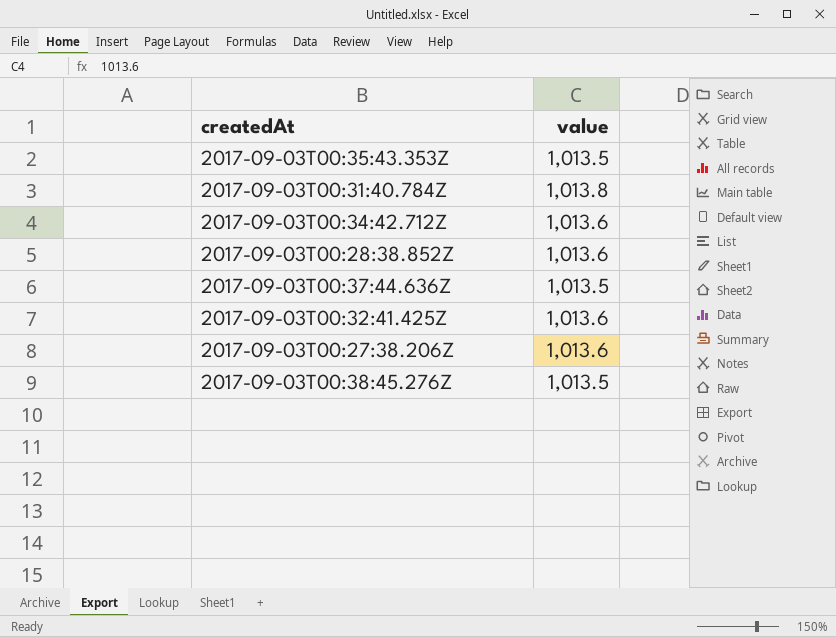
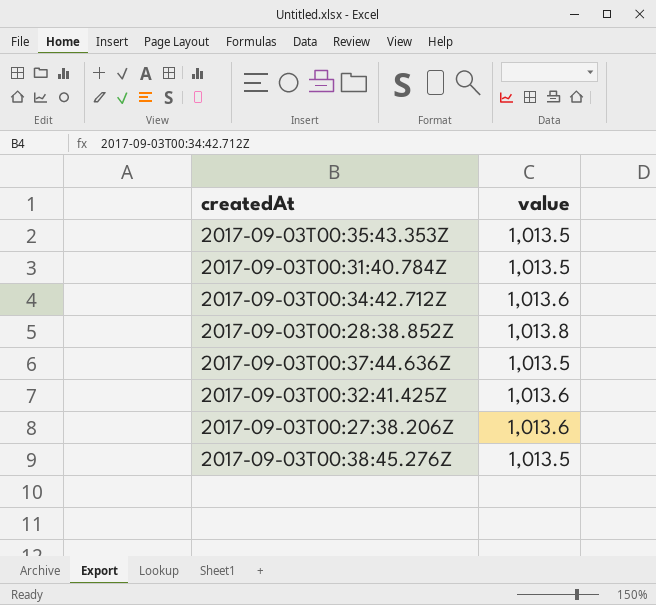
2017-09-03T00:31:40.784Z | value: 1,013.8 -> 1,013.5
2017-09-03T00:28:38.852Z | value: 1,013.6 -> 1,013.8

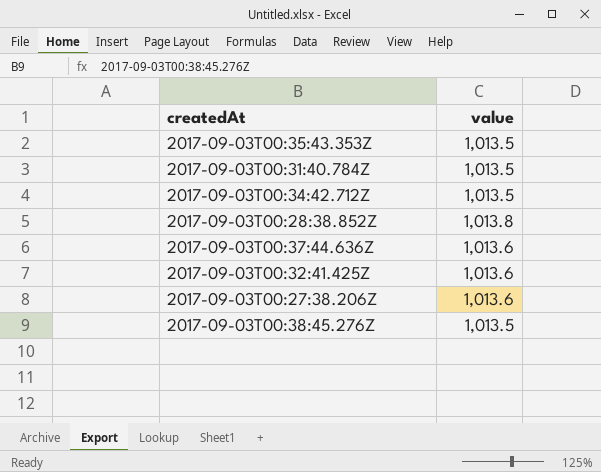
2017-09-03T00:34:42.712Z | value: 1,013.6 -> 1,013.5
2017-09-03T00:37:44.636Z | value: 1,013.5 -> 1,013.6

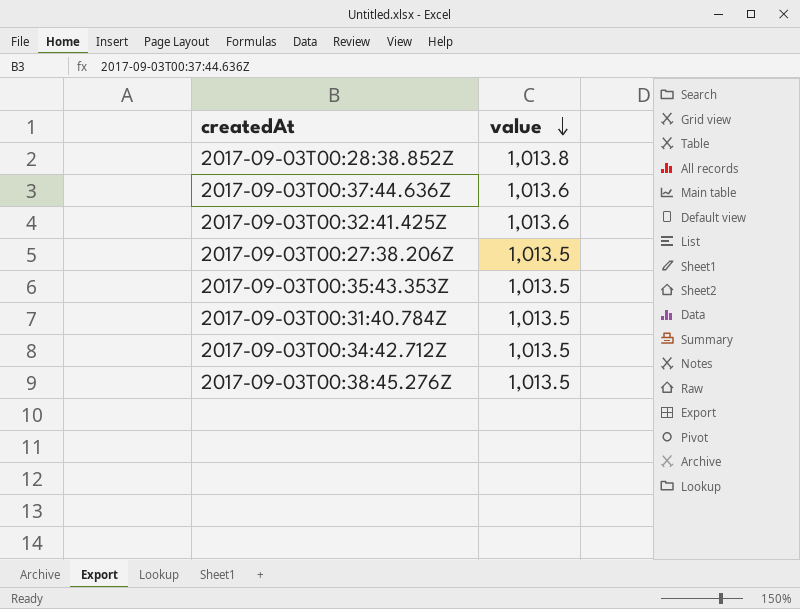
row order: none -> value descending
2017-09-03T00:27:38.206Z | value: 1,013.6 -> 1,013.5

